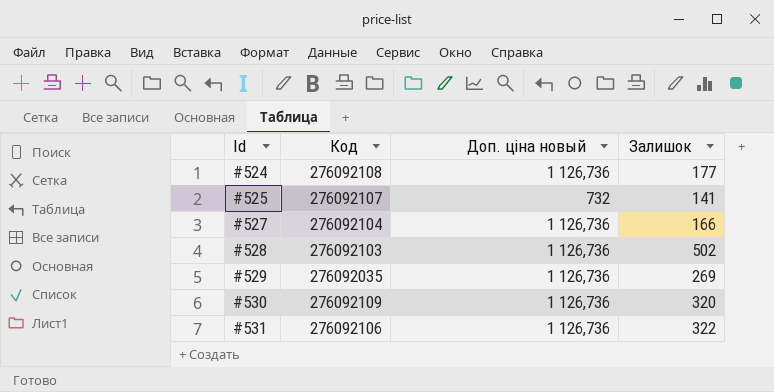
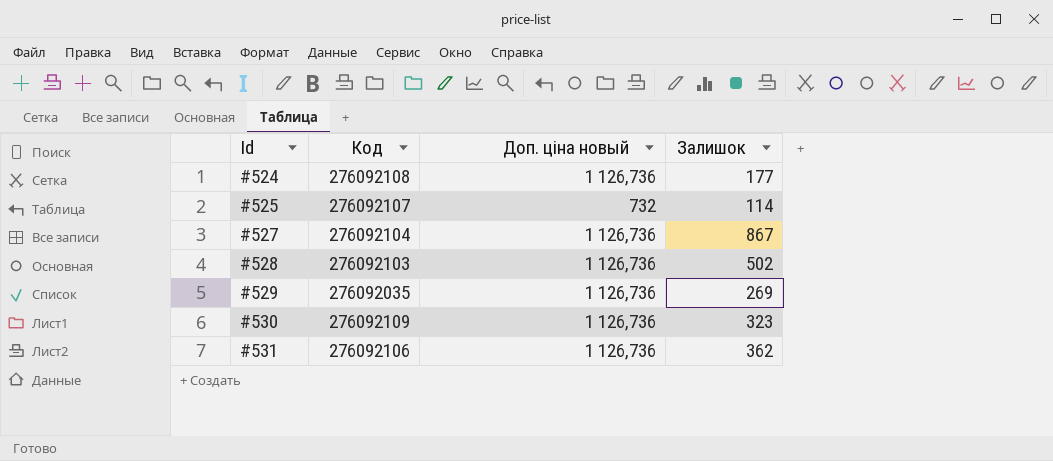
#525 | Залишок: 141 -> 114
#527 | Залишок: 166 -> 867
#530 | Залишок: 320 -> 323
#531 | Залишок: 322 -> 362

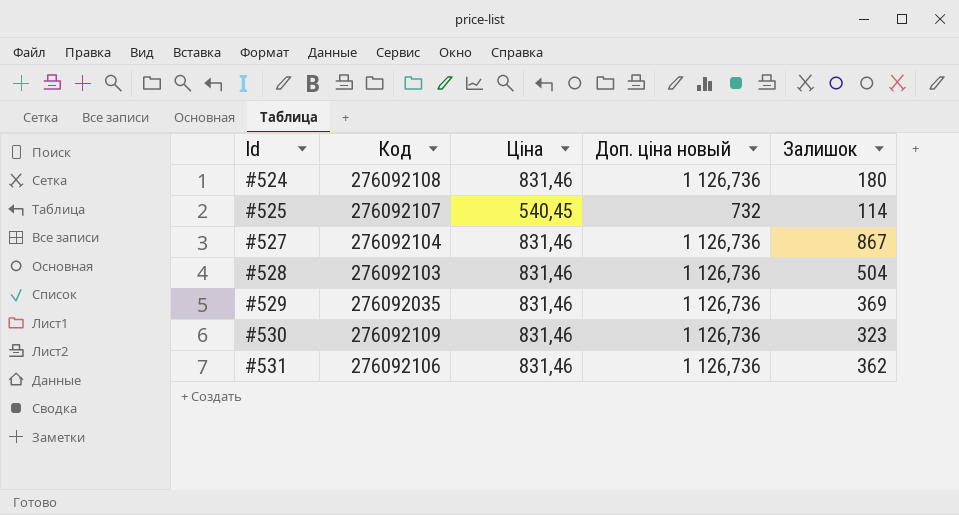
column Ціна | position: none -> 3
#524 | Залишок: 177 -> 180
#528 | Залишок: 502 -> 504
#529 | Залишок: 269 -> 369

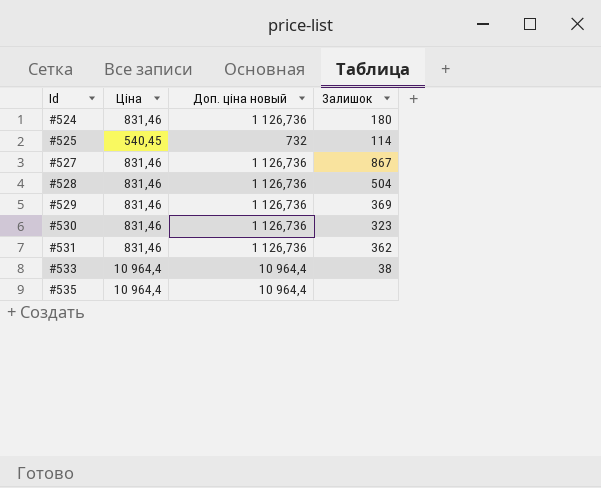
column Код | position: 2 -> none
row #533: none -> 10 964,4 | 10 964,4 | 38
row #535: none -> 10 964,4 | 10 964,4 | none

